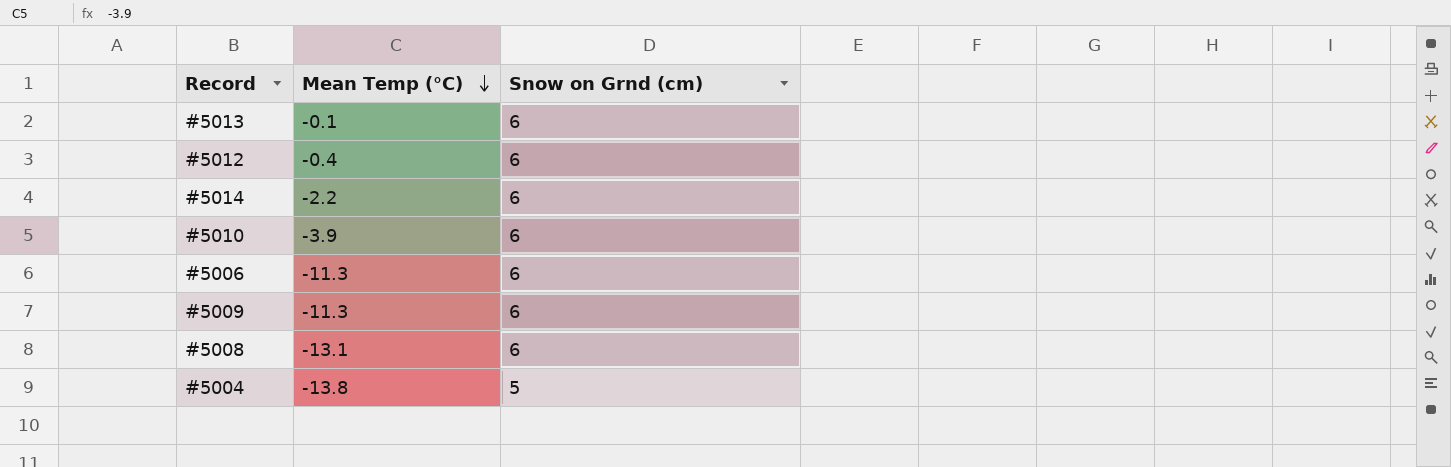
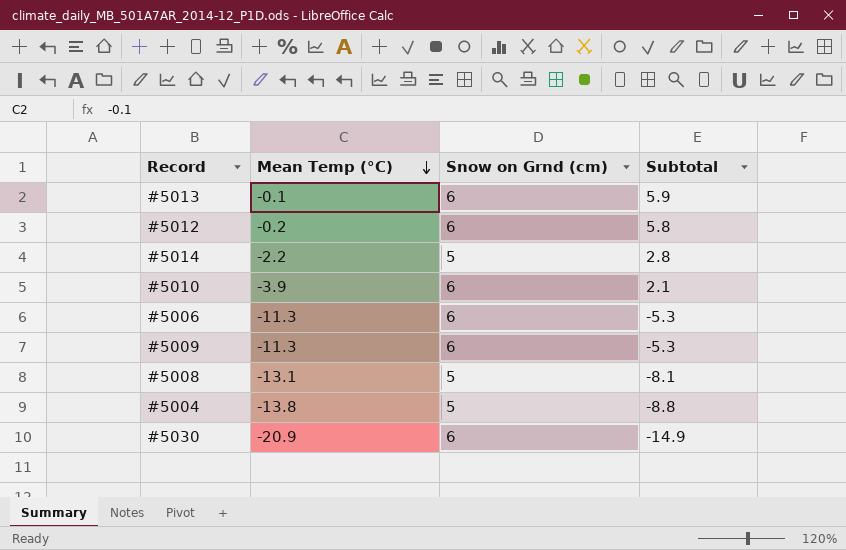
column Subtotal | formula: none -> [Mean Temp (°C)] + [Snow on Grnd (cm)]
#5012 | Mean Temp (°C): -0.4 -> -0.2
#5014 | Snow on Grnd (cm): 6 -> 5
#5008 | Snow on Grnd (cm): 6 -> 5
row #5030: none -> -20.9 | 6 | -14.9

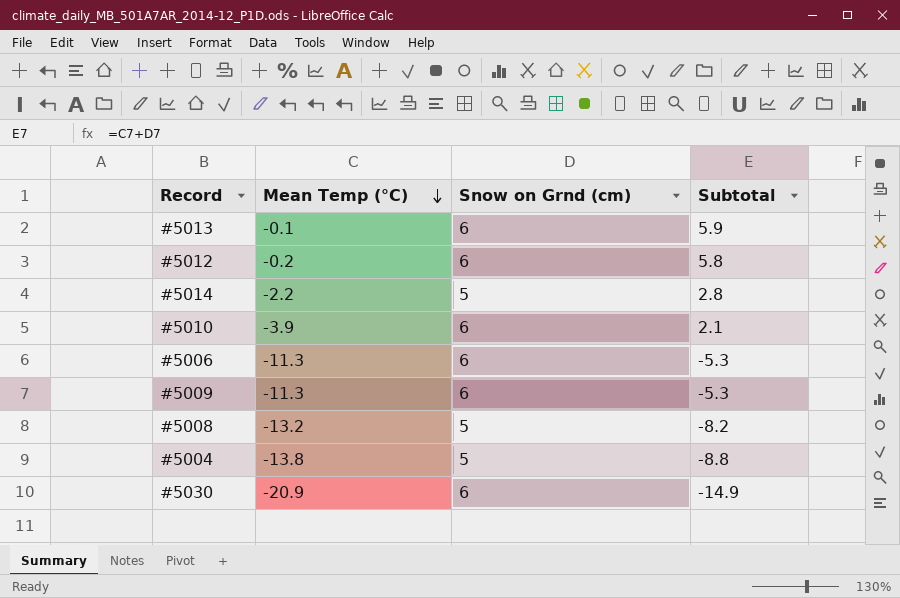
#5008 | Mean Temp (°C): -13.1 -> -13.2
#5008 | Subtotal: -8.1 -> -8.2

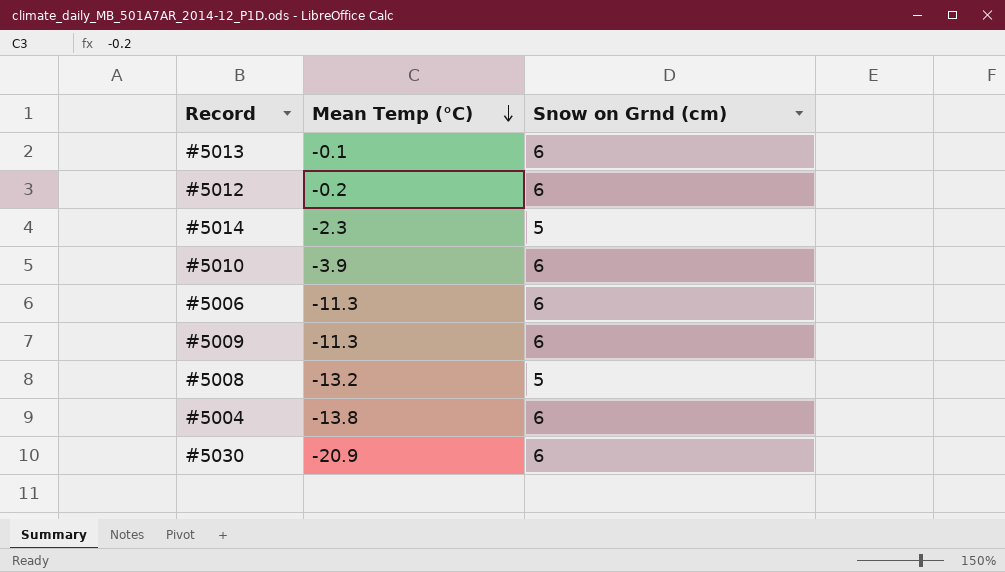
column Subtotal | formula: [Mean Temp (°C)] + [Snow on Grnd (cm)] -> none
#5014 | Mean Temp (°C): -2.2 -> -2.3
#5004 | Snow on Grnd (cm): 5 -> 6

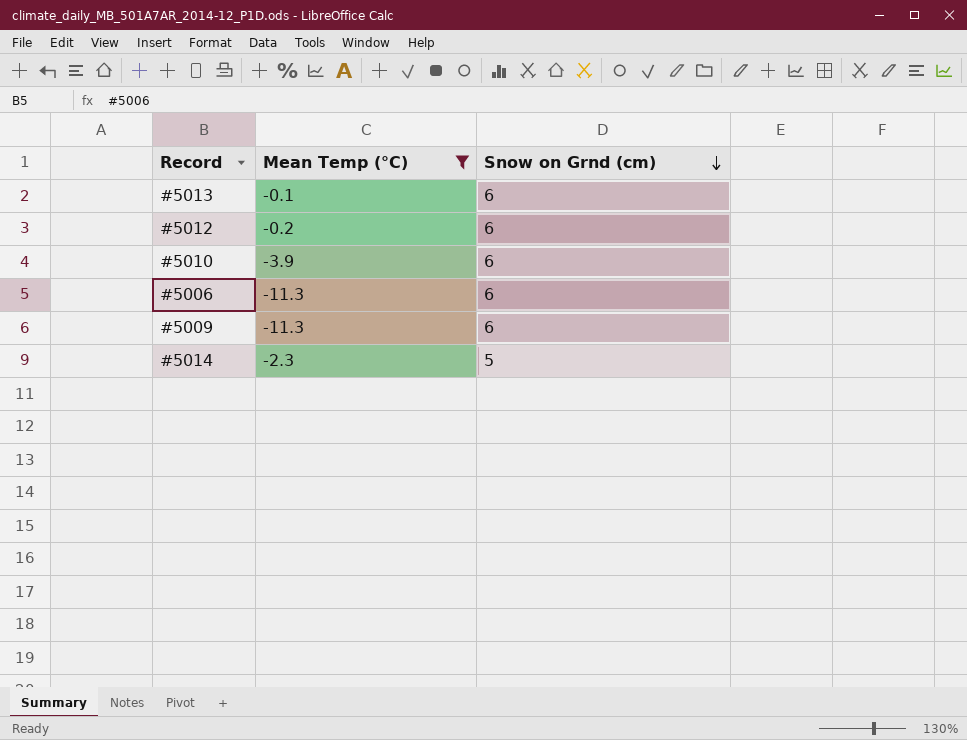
filter: none -> Mean Temp (°C) >= -11.3
row order: Mean Temp (°C) descending -> Snow on Grnd (cm) descending

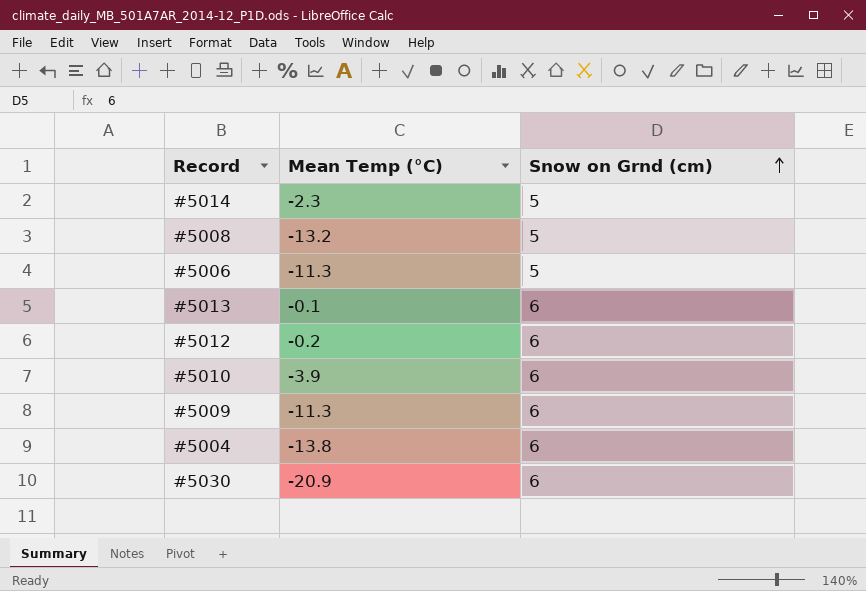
filter: Mean Temp (°C) >= -11.3 -> none
row order: Snow on Grnd (cm) descending -> Snow on Grnd (cm) ascending
#5006 | Snow on Grnd (cm): 6 -> 5

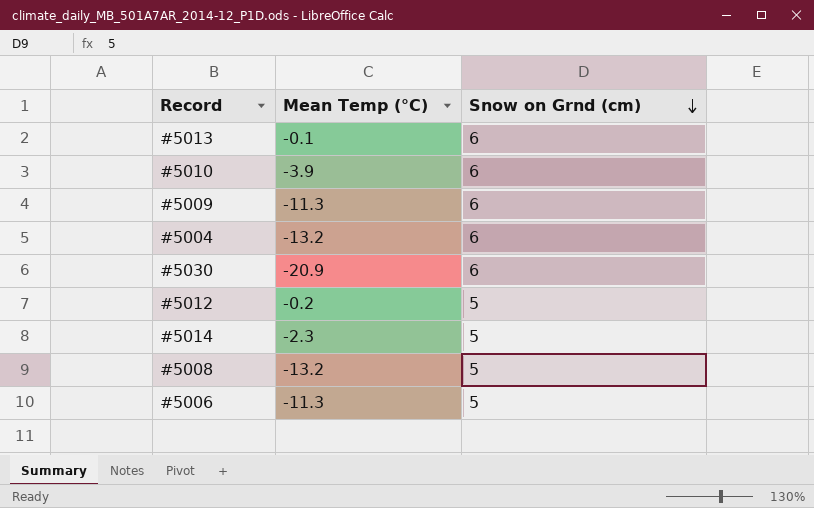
row order: Snow on Grnd (cm) ascending -> Snow on Grnd (cm) descending
#5004 | Mean Temp (°C): -13.8 -> -13.2
#5012 | Snow on Grnd (cm): 6 -> 5

